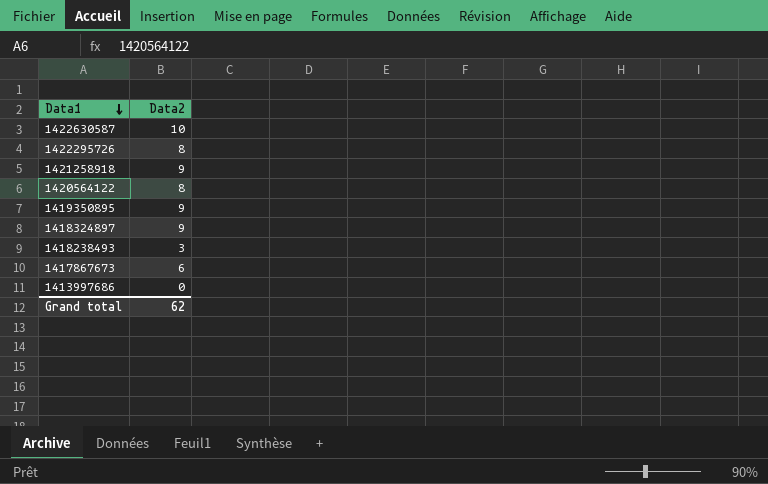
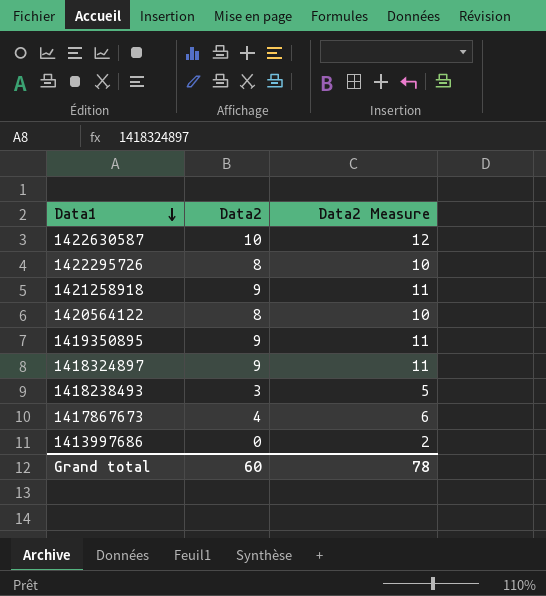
column Data2 Measure | formula: none -> [Data2] + 2
1417867673 | Data2: 6 -> 4
Grand total | Data2: 62 -> 60

